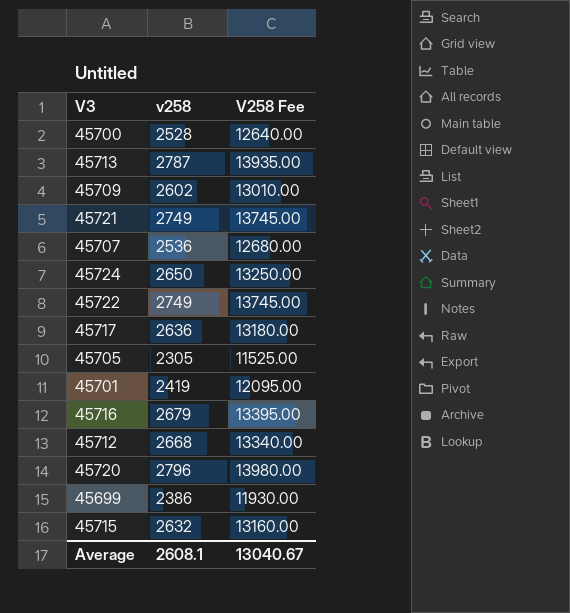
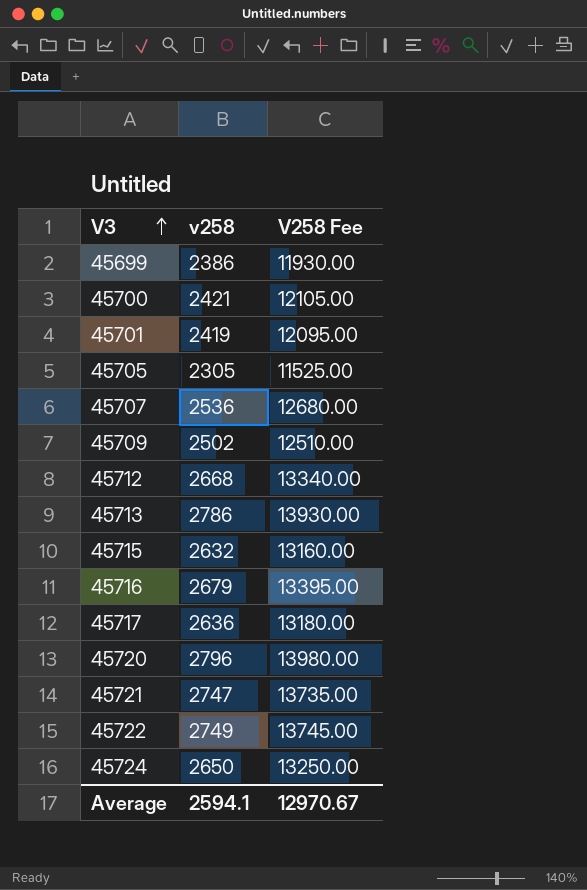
row order: none -> V3 ascending
45700 | v258: 2528 -> 2421
45700 | V258 Fee: 12640.00 -> 12105.00
45709 | v258: 2602 -> 2502
45709 | V258 Fee: 13010.00 -> 12510.00
45713 | v258: 2787 -> 2786
45713 | V258 Fee: 13935.00 -> 13930.00
45721 | v258: 2749 -> 2747
45721 | V258 Fee: 13745.00 -> 13735.00
Average | v258: 2608.1 -> 2594.1
Average | V258 Fee: 13040.67 -> 12970.67

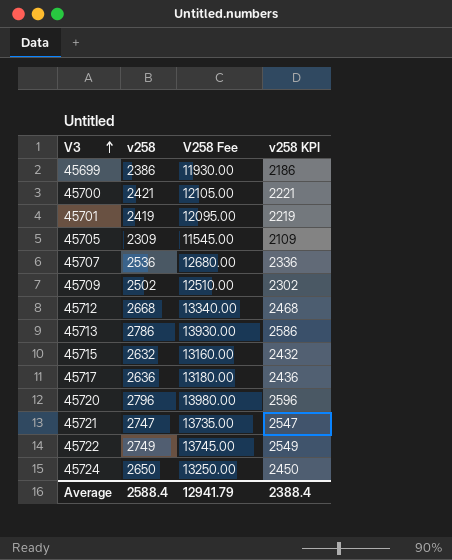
column v258 KPI | formula: none -> [v258] - 200
row 45716: 2679 | 13395.00 -> none
45705 | v258: 2305 -> 2309
45705 | V258 Fee: 11525.00 -> 11545.00
Average | v258: 2594.1 -> 2588.4
Average | V258 Fee: 12970.67 -> 12941.79

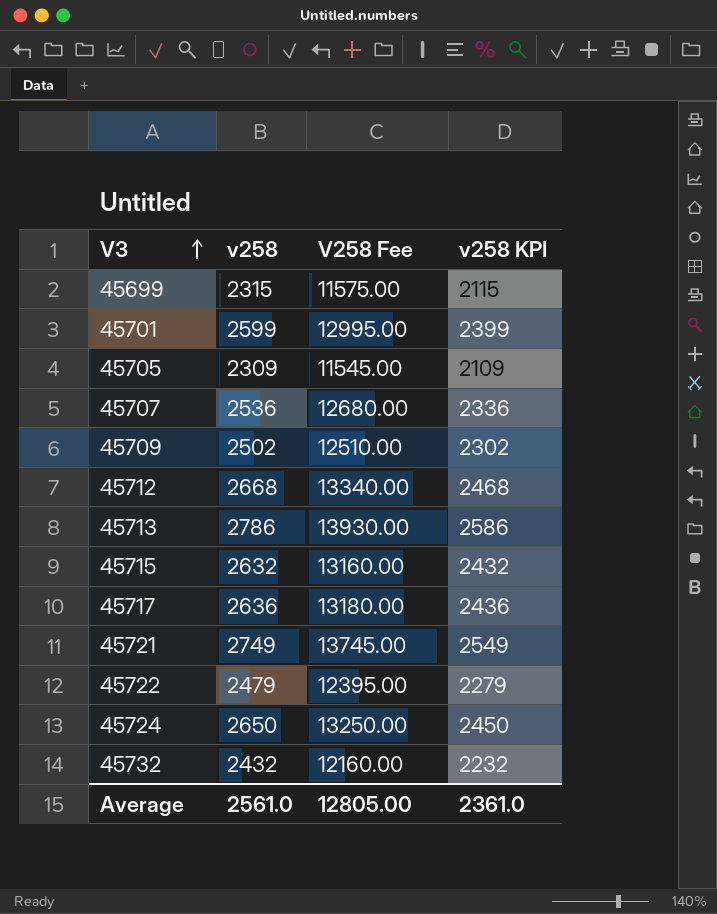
row 45700: 2421 | 12105.00 | 2221 -> none
row 45720: 2796 | 13980.00 | 2596 -> none
45699 | v258: 2386 -> 2315
45699 | V258 Fee: 11930.00 -> 11575.00
45699 | v258 KPI: 2186 -> 2115
45701 | v258: 2419 -> 2599
45701 | V258 Fee: 12095.00 -> 12995.00
45701 | v258 KPI: 2219 -> 2399
45721 | v258: 2747 -> 2749
45721 | V258 Fee: 13735.00 -> 13745.00
45721 | v258 KPI: 2547 -> 2549
45722 | v258: 2749 -> 2479
45722 | V258 Fee: 13745.00 -> 12395.00
45722 | v258 KPI: 2549 -> 2279
row 45732: none -> 2432 | 12160.00 | 2232
Average | v258: 2588.4 -> 2561.0
Average | V258 Fee: 12941.79 -> 12805.00
Average | v258 KPI: 2388.4 -> 2361.0

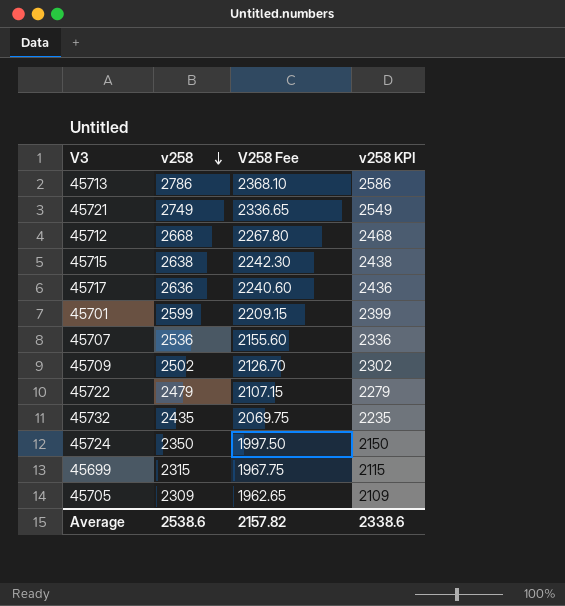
row order: V3 ascending -> v258 descending
column V258 Fee | formula: [v258] * 5 -> [v258] * 0.85
45715 | v258: 2632 -> 2638
45715 | v258 KPI: 2432 -> 2438
45732 | v258: 2432 -> 2435
45732 | v258 KPI: 2232 -> 2235
45724 | v258: 2650 -> 2350
45724 | v258 KPI: 2450 -> 2150
Average | v258: 2561.0 -> 2538.6
Average | V258 Fee: 12805.00 -> 2157.82
Average | v258 KPI: 2361.0 -> 2338.6

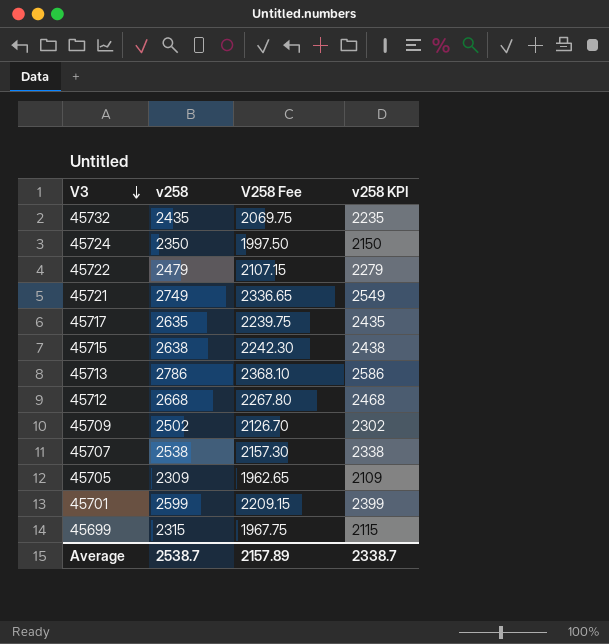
row order: v258 descending -> V3 descending
45717 | v258: 2636 -> 2635
45717 | V258 Fee: 2240.60 -> 2239.75
45717 | v258 KPI: 2436 -> 2435
45707 | v258: 2536 -> 2538
45707 | V258 Fee: 2155.60 -> 2157.30
45707 | v258 KPI: 2336 -> 2338
Average | v258: 2538.6 -> 2538.7
Average | V258 Fee: 2157.82 -> 2157.89
Average | v258 KPI: 2338.6 -> 2338.7

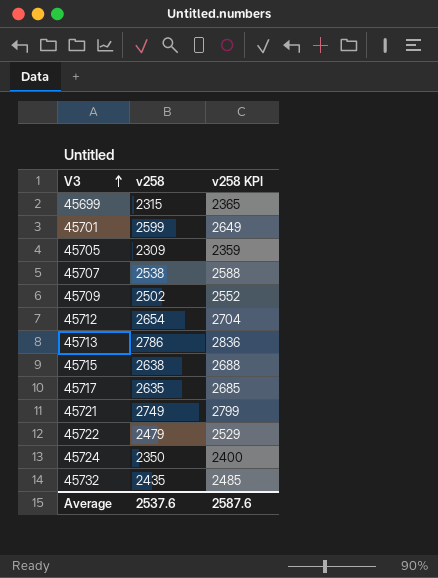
row order: V3 descending -> V3 ascending
column V258 Fee | formula: [v258] * 0.85 -> none
column v258 KPI | formula: [v258] - 200 -> [v258] + 50
45712 | v258: 2668 -> 2654
Average | v258: 2538.7 -> 2537.6
Average | v258 KPI: 2338.7 -> 2587.6

